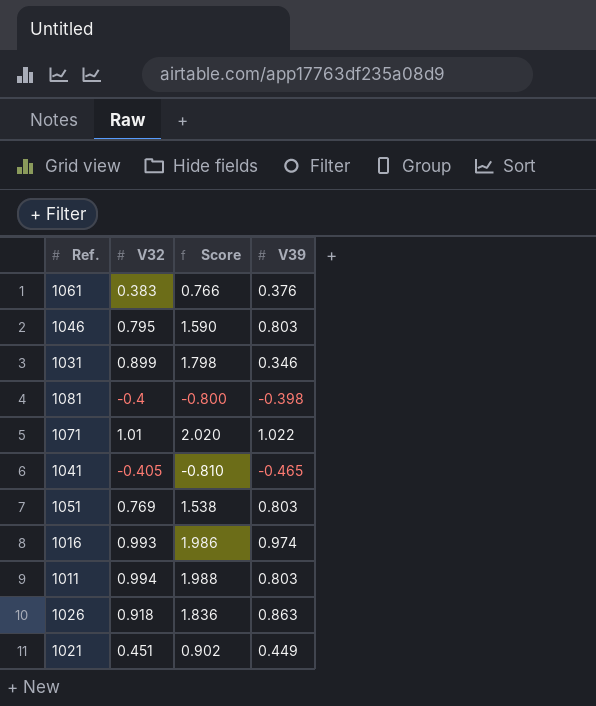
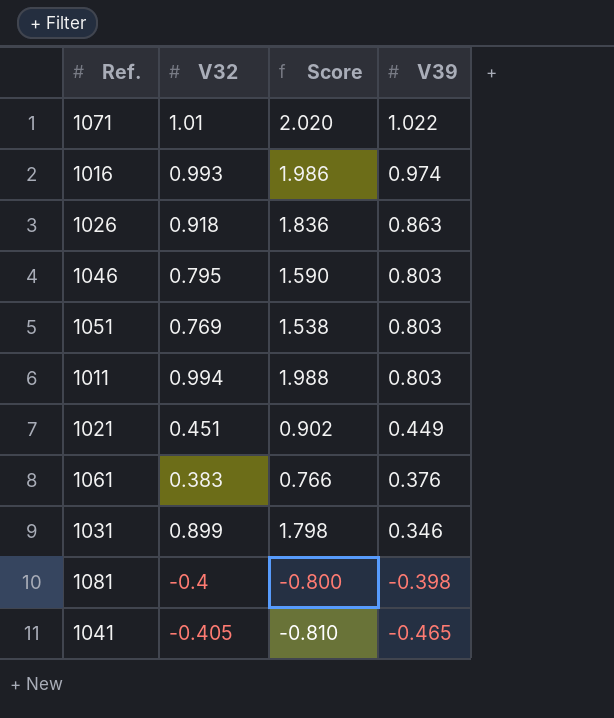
row order: none -> V39 descending

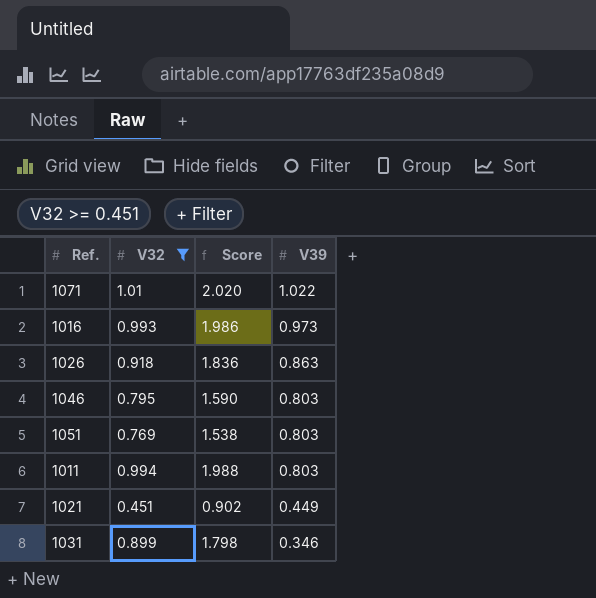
filter: none -> V32 >= 0.451
1016 | V39: 0.974 -> 0.973

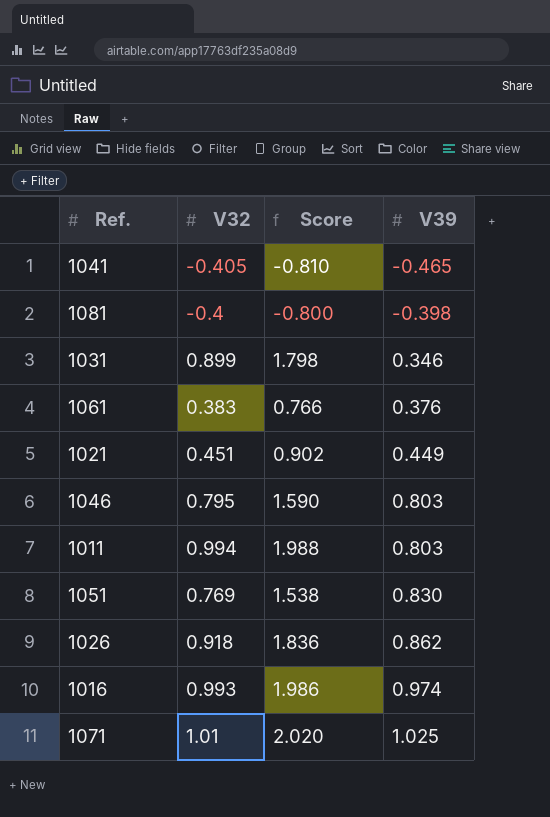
filter: V32 >= 0.451 -> none
row order: V39 descending -> V39 ascending
1051 | V39: 0.803 -> 0.830
1026 | V39: 0.863 -> 0.862
1016 | V39: 0.973 -> 0.974
1071 | V39: 1.022 -> 1.025

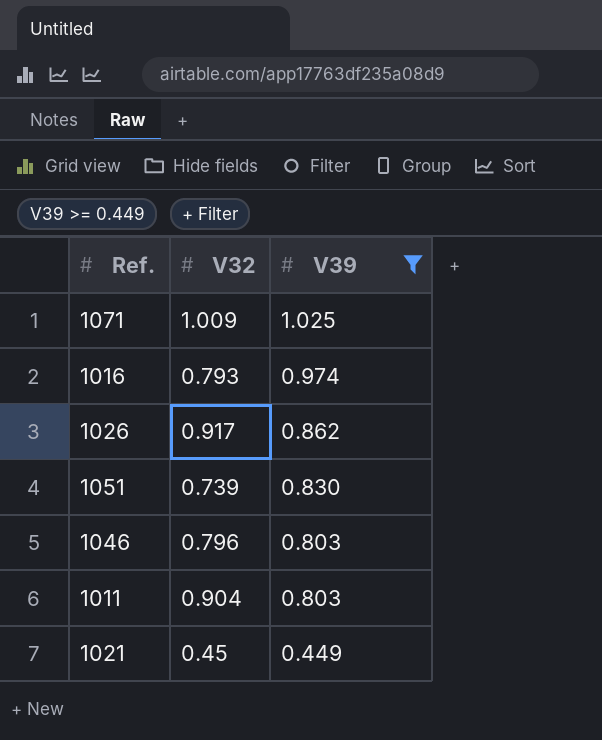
filter: none -> V39 >= 0.449
row order: V39 ascending -> V39 descending
column Score | formula: [V32] * 2 -> none
1071 | V32: 1.01 -> 1.009
1016 | V32: 0.993 -> 0.793
1026 | V32: 0.918 -> 0.917
1051 | V32: 0.769 -> 0.739
1046 | V32: 0.795 -> 0.796
1011 | V32: 0.994 -> 0.904
1021 | V32: 0.451 -> 0.45

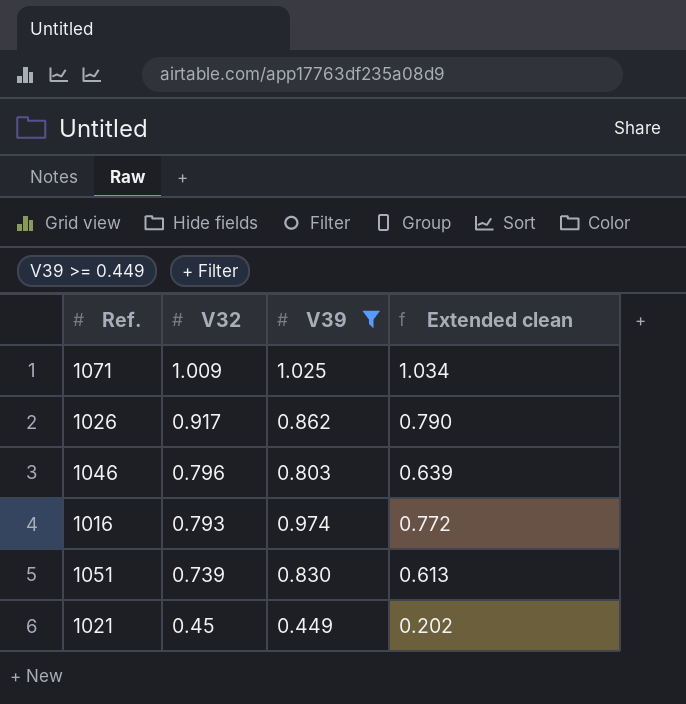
row order: V39 descending -> V32 descending
column Extended clean | formula: none -> [V32] * [V39]
row 1011: 0.904 | 0.803 -> none

